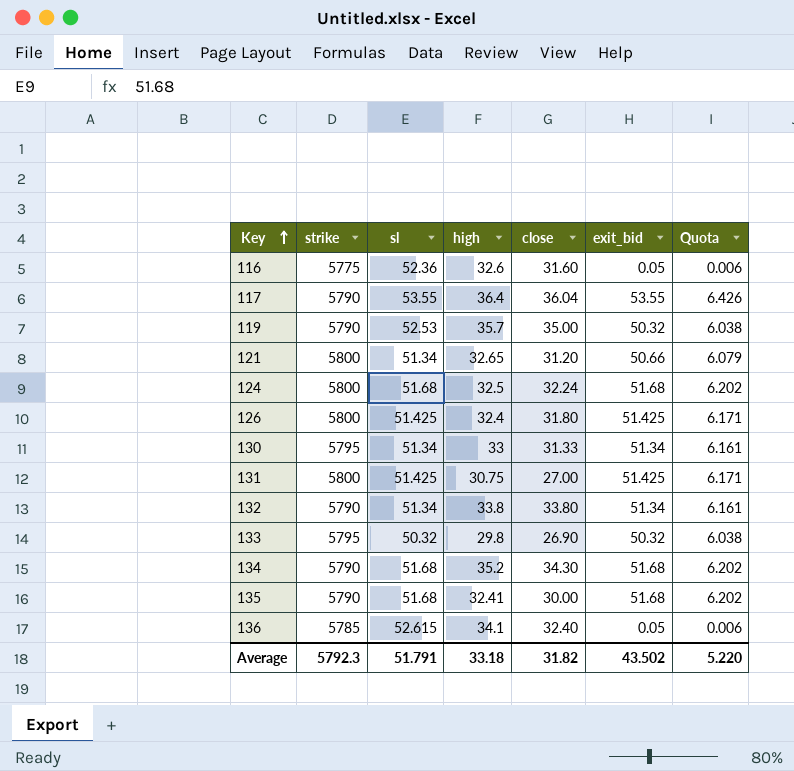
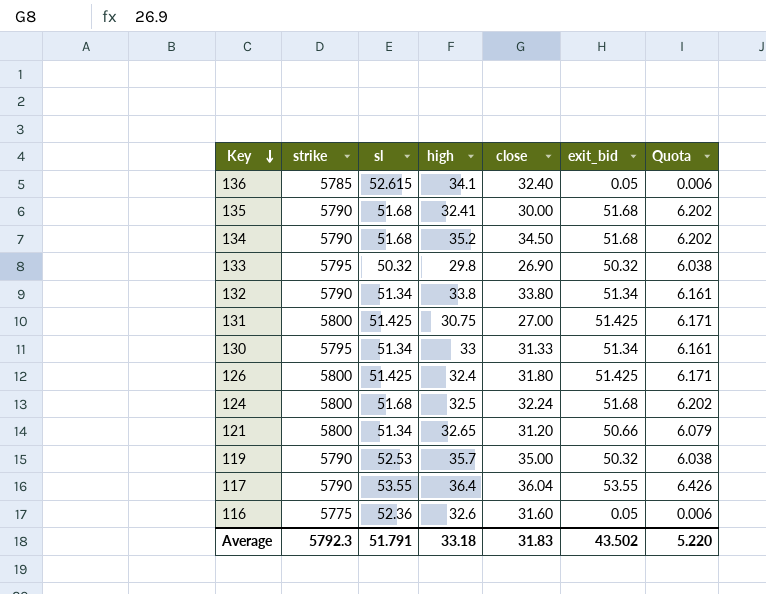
row order: Key ascending -> Key descending
134 | close: 34.30 -> 34.50
Average | close: 31.82 -> 31.83

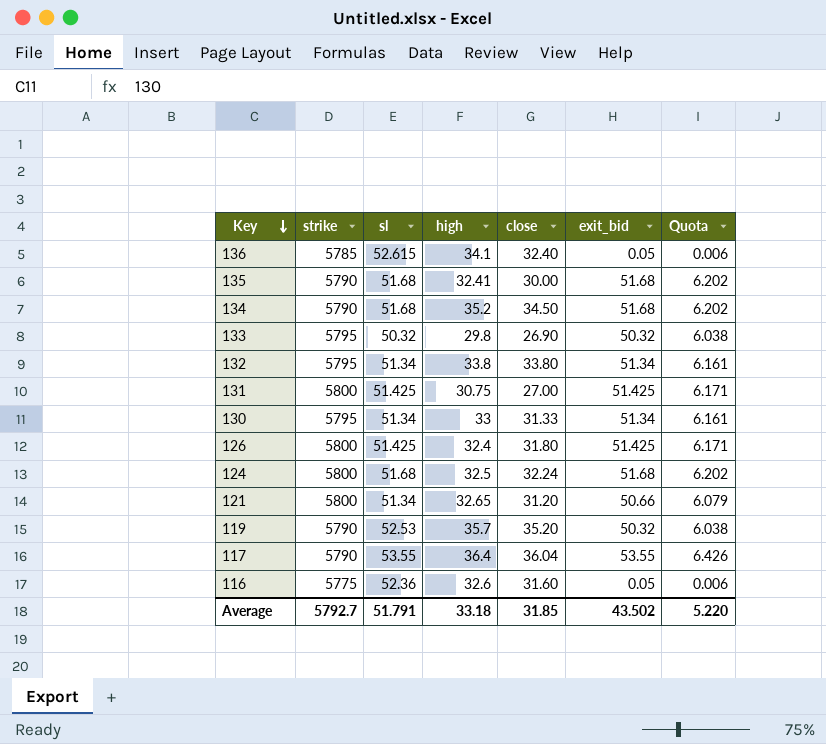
132 | strike: 5790 -> 5795
119 | close: 35.00 -> 35.20
Average | strike: 5792.3 -> 5792.7
Average | close: 31.83 -> 31.85

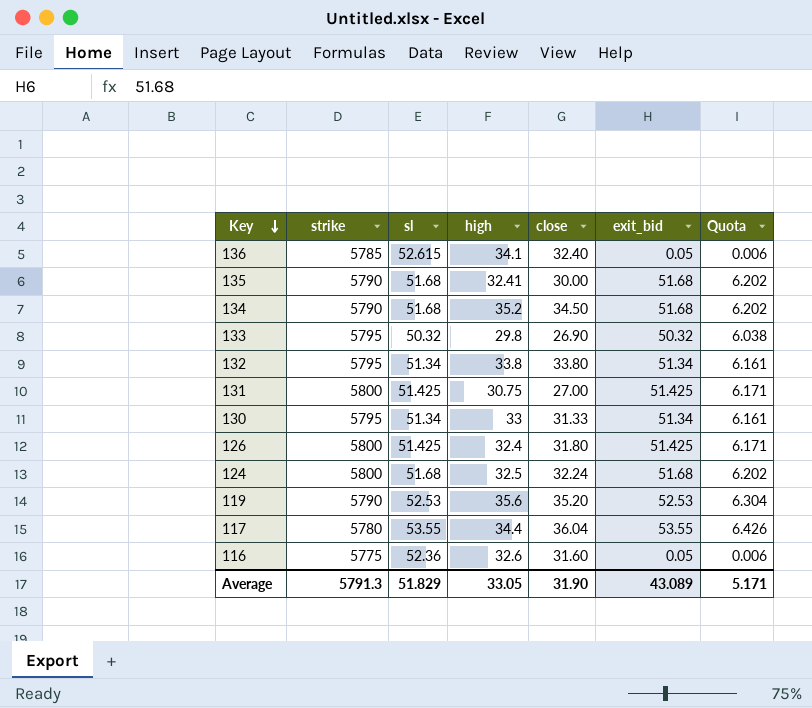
row 121: 5800 | 51.34 | 32.65 | 31.20 | 50.66 | 6.079 -> none
119 | high: 35.7 -> 35.6
119 | exit_bid: 50.32 -> 52.53
119 | Quota: 6.038 -> 6.304
117 | strike: 5790 -> 5780
117 | high: 36.4 -> 34.4
Average | strike: 5792.7 -> 5791.3
Average | sl: 51.791 -> 51.829
Average | high: 33.18 -> 33.05
Average | close: 31.85 -> 31.90
Average | exit_bid: 43.502 -> 43.089
Average | Quota: 5.220 -> 5.171

